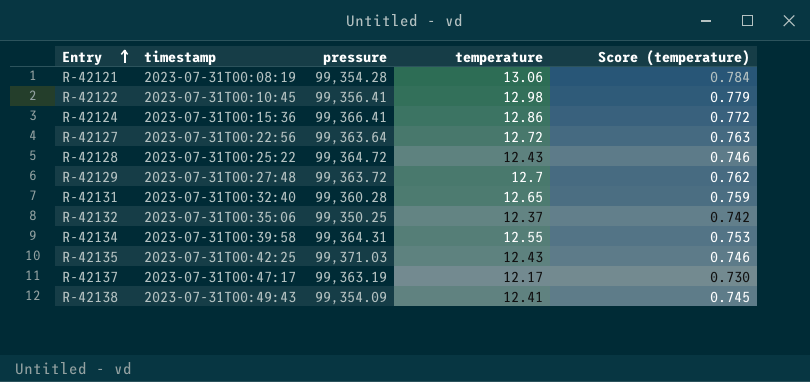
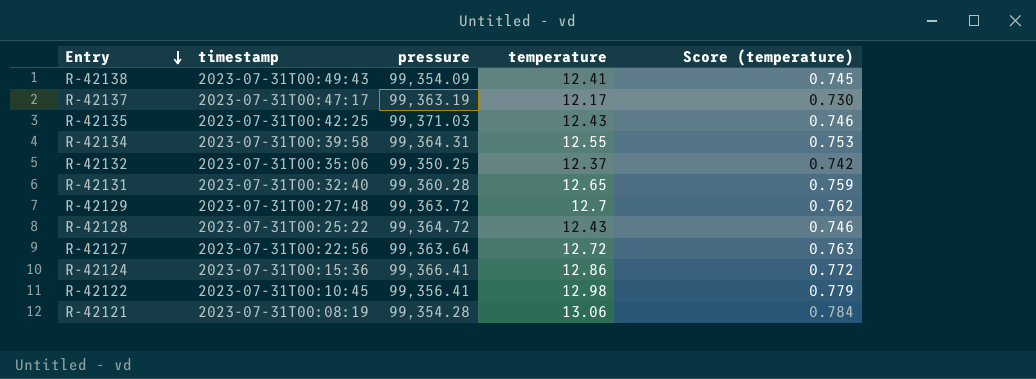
row order: Entry ascending -> Entry descending

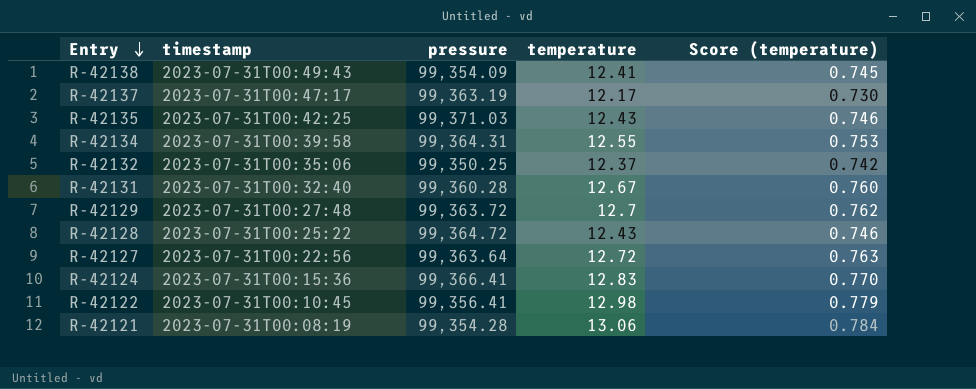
R-42131 | temperature: 12.65 -> 12.67
R-42131 | Score (temperature): 0.759 -> 0.760
R-42124 | temperature: 12.86 -> 12.83
R-42124 | Score (temperature): 0.772 -> 0.770

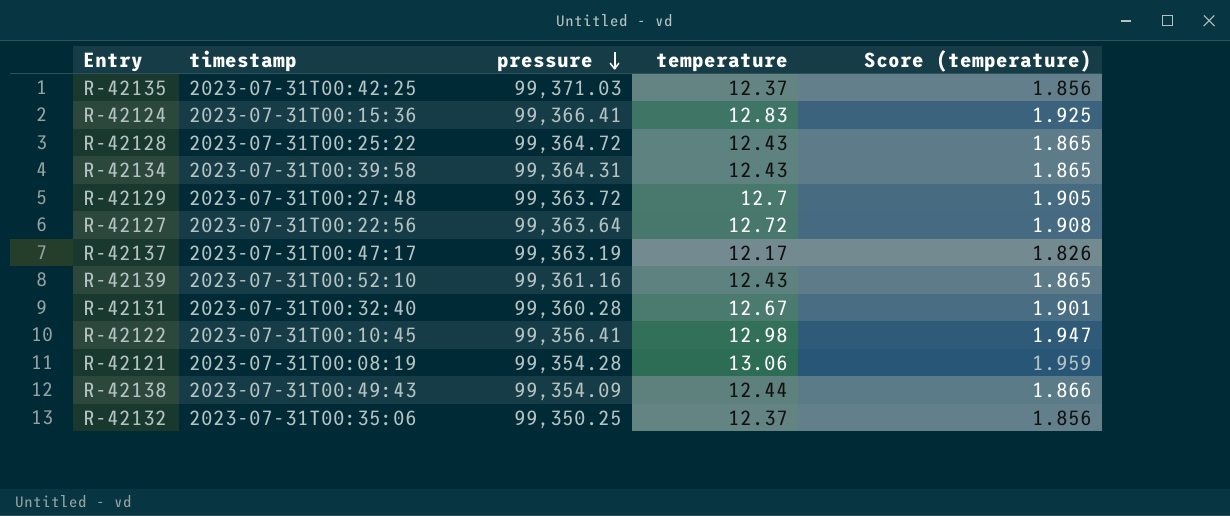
row order: Entry descending -> pressure descending
column Score (temperature) | formula: [temperature] * 0.06 -> [temperature] * 0.15
R-42135 | temperature: 12.43 -> 12.37
R-42134 | temperature: 12.55 -> 12.43
row R-42139: none -> 2023-07-31T00:52:10 | 99,361.16 | 12.43 | 1.865
R-42138 | temperature: 12.41 -> 12.44

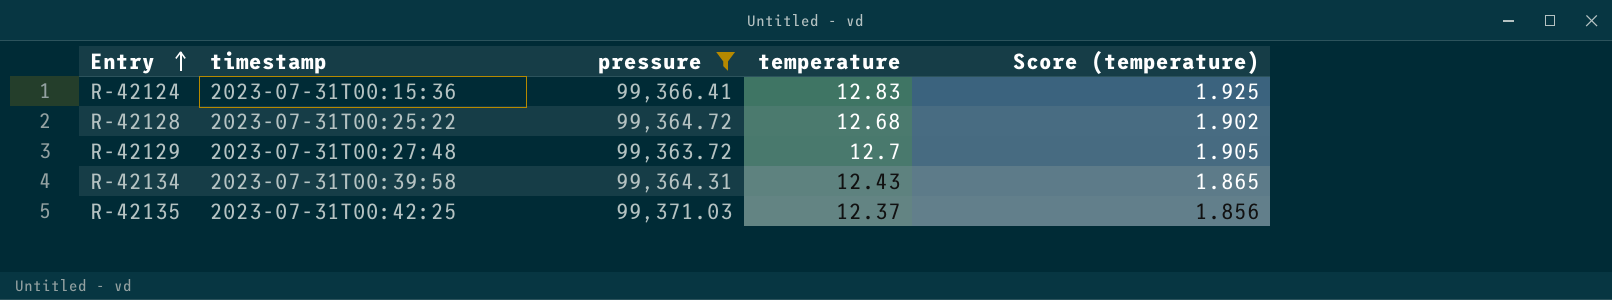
filter: none -> pressure >= 99,363.72
row order: pressure descending -> Entry ascending
R-42128 | temperature: 12.43 -> 12.68
R-42128 | Score (temperature): 1.865 -> 1.902

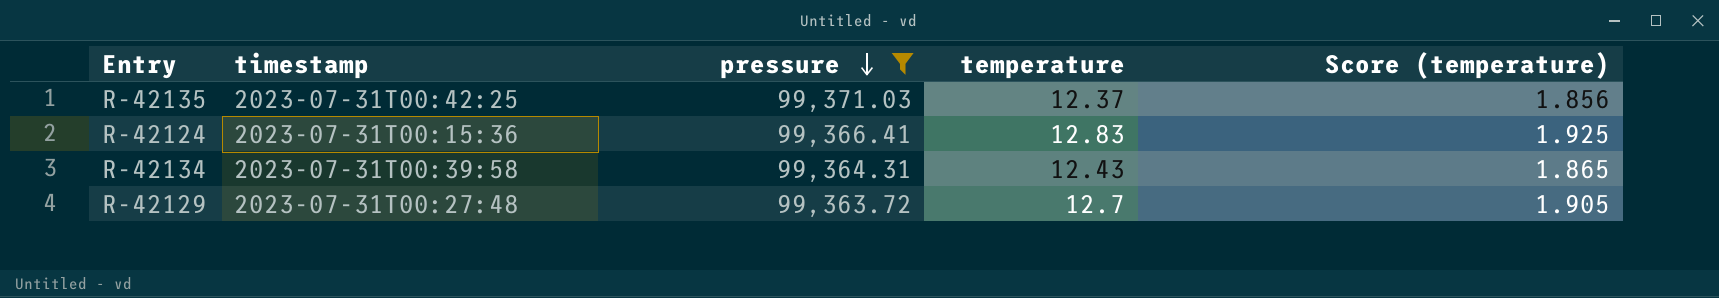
row order: Entry ascending -> pressure descending
row R-42128: 2023-07-31T00:25:22 | 99,364.72 | 12.68 | 1.902 -> none

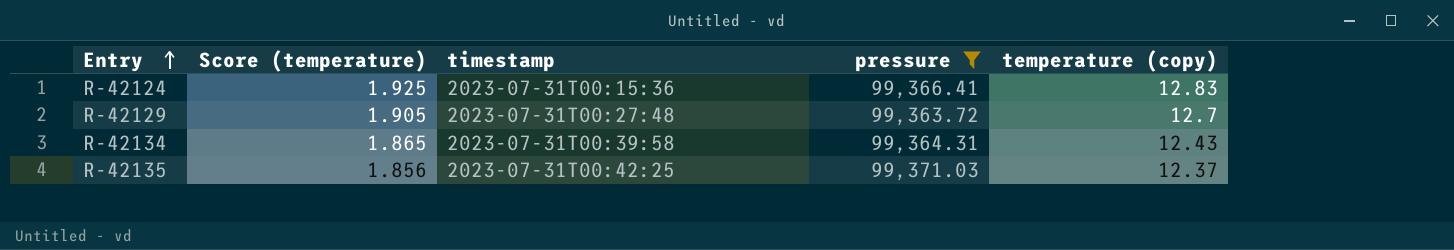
row order: pressure descending -> Entry ascending
column Score (temperature) | position: 5 -> 2
column name: temperature -> temperature (copy)

